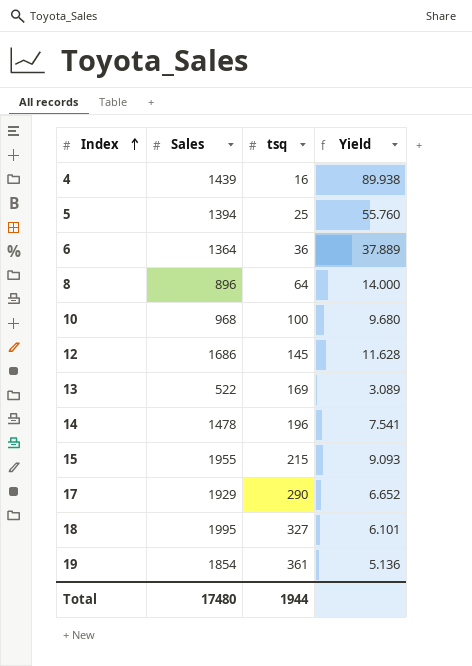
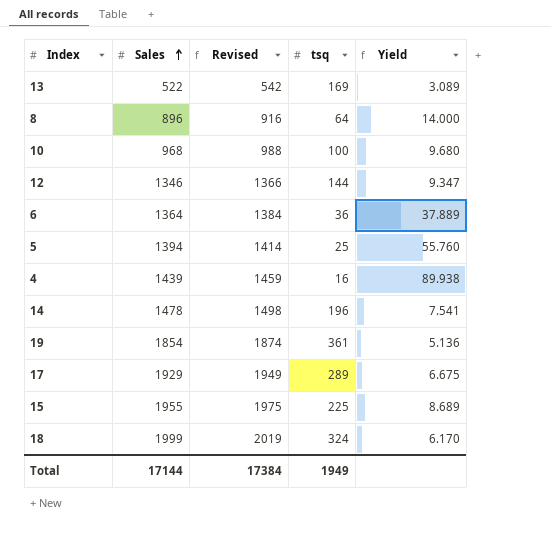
row order: Index ascending -> Sales ascending
column Revised | formula: none -> [Sales] + 20
12 | Sales: 1686 -> 1346
12 | tsq: 145 -> 144
12 | Yield: 11.628 -> 9.347
17 | tsq: 290 -> 289
17 | Yield: 6.652 -> 6.675
15 | tsq: 215 -> 225
15 | Yield: 9.093 -> 8.689
18 | Sales: 1995 -> 1999
18 | tsq: 327 -> 324
18 | Yield: 6.101 -> 6.170
Total | Sales: 17480 -> 17144
Total | tsq: 1944 -> 1949

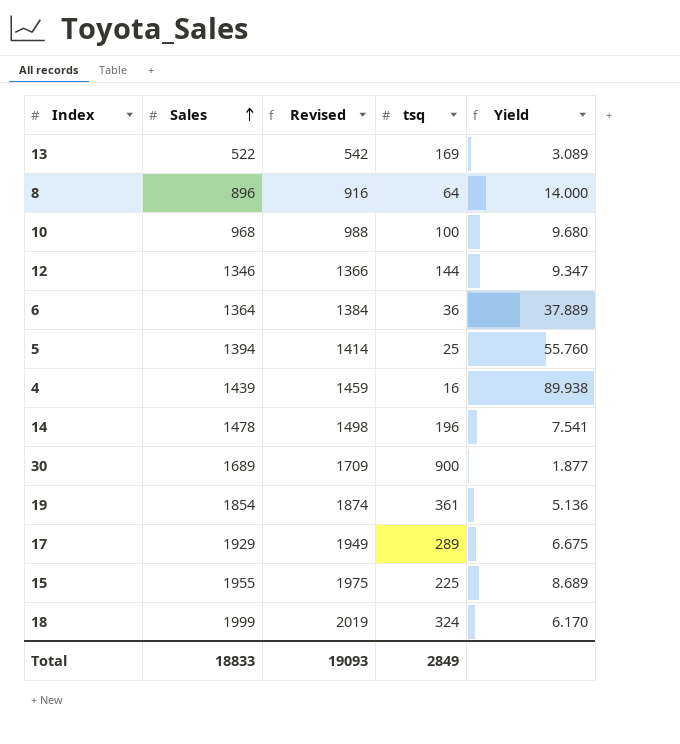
row 30: none -> 1689 | 1709 | 900 | 1.877
Total | Sales: 17144 -> 18833
Total | Revised: 17384 -> 19093
Total | tsq: 1949 -> 2849

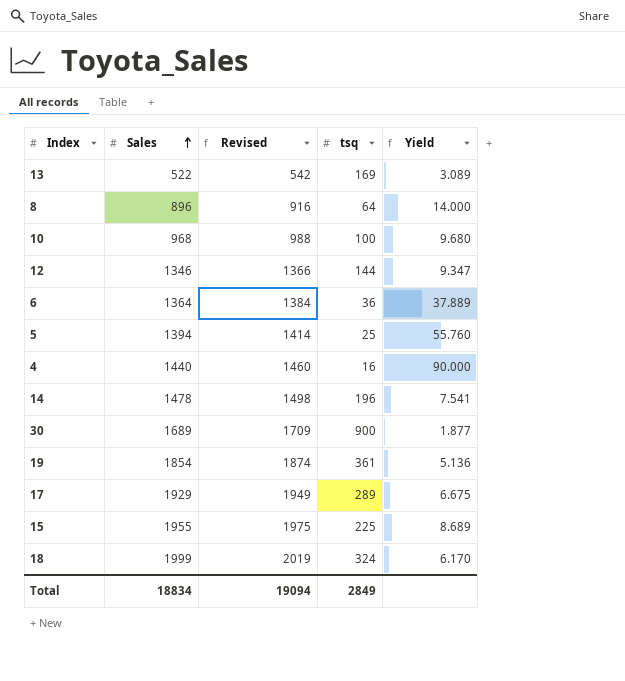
4 | Sales: 1439 -> 1440
4 | Revised: 1459 -> 1460
4 | Yield: 89.938 -> 90.000
Total | Sales: 18833 -> 18834
Total | Revised: 19093 -> 19094

